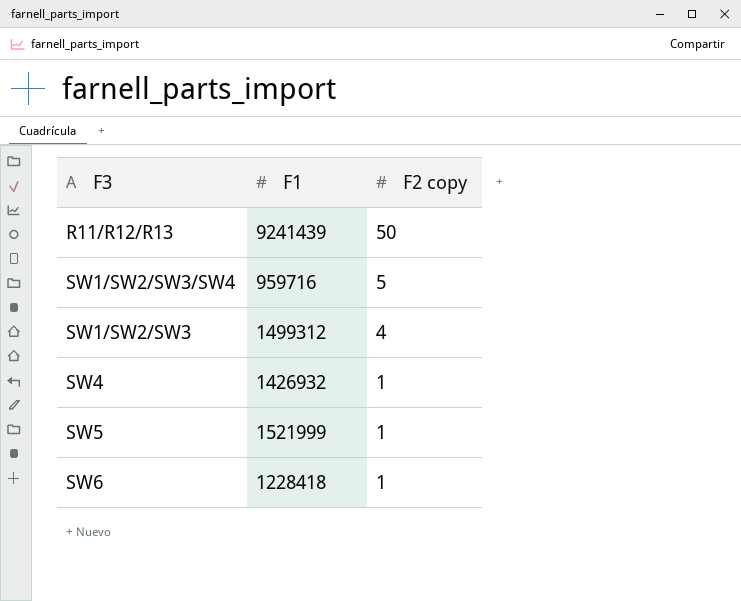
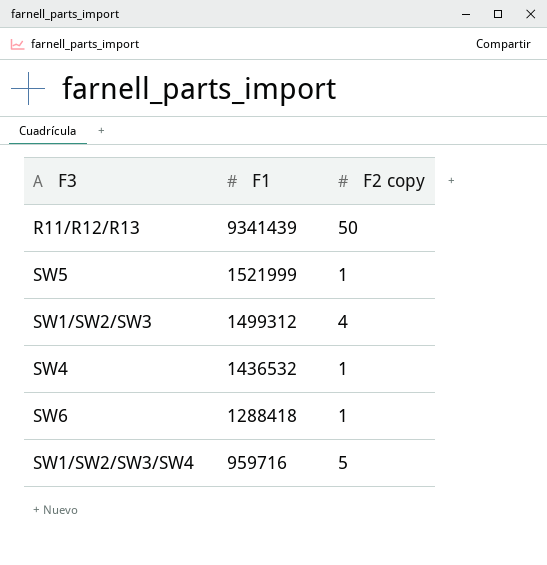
row order: F2 copy descending -> F1 descending
R11/R12/R13 | F1: 9241439 -> 9341439
SW4 | F1: 1426932 -> 1436532
SW6 | F1: 1228418 -> 1288418

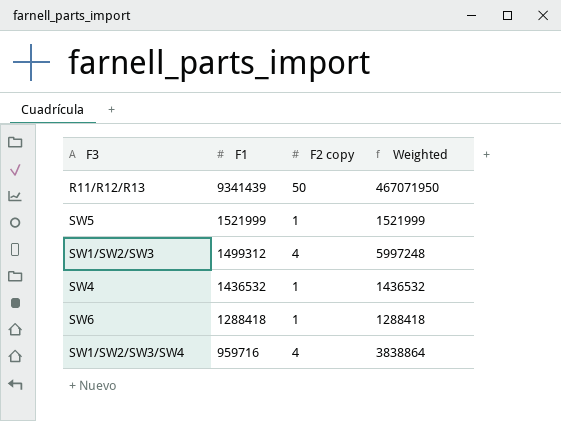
column Weighted | formula: none -> [F1] * [F2 copy]
SW1/SW2/SW3/SW4 | F2 copy: 5 -> 4

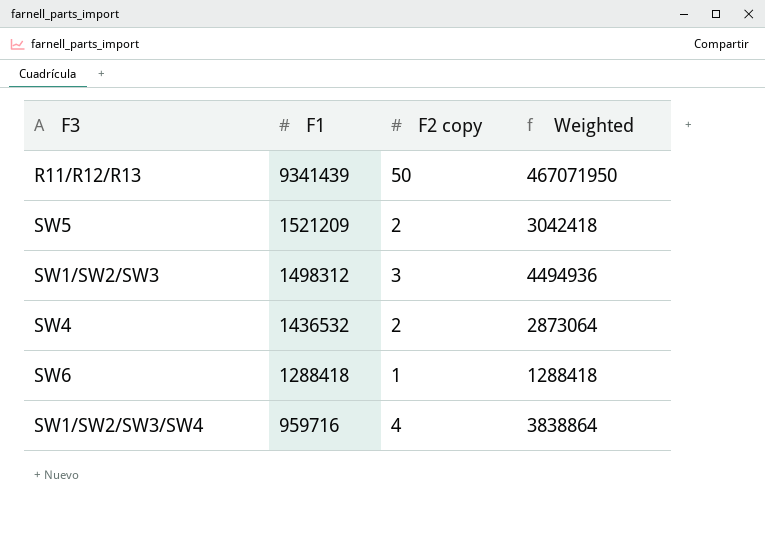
SW5 | F1: 1521999 -> 1521209
SW5 | F2 copy: 1 -> 2
SW5 | Weighted: 1521999 -> 3042418
SW1/SW2/SW3 | F1: 1499312 -> 1498312
SW1/SW2/SW3 | F2 copy: 4 -> 3
SW1/SW2/SW3 | Weighted: 5997248 -> 4494936
SW4 | F2 copy: 1 -> 2
SW4 | Weighted: 1436532 -> 2873064

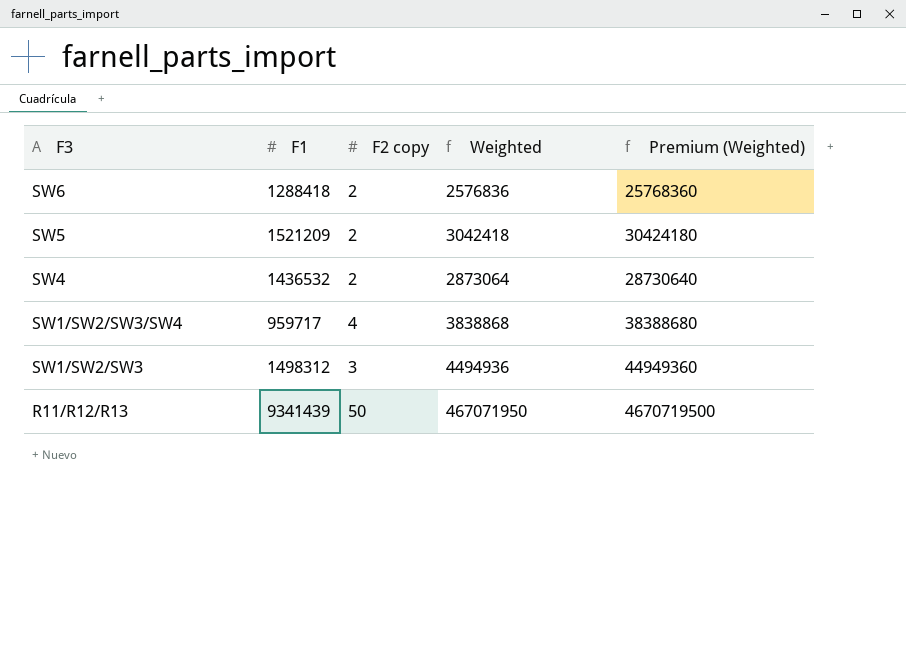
row order: F1 descending -> F3 descending
column Premium (Weighted) | formula: none -> [Weighted] * 10
SW6 | F2 copy: 1 -> 2
SW6 | Weighted: 1288418 -> 2576836
SW1/SW2/SW3/SW4 | F1: 959716 -> 959717
SW1/SW2/SW3/SW4 | Weighted: 3838864 -> 3838868

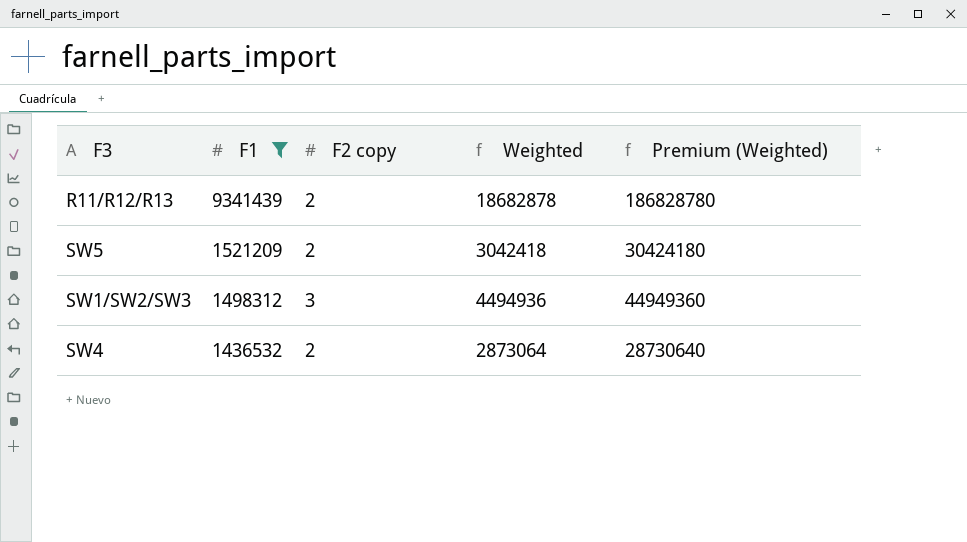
filter: none -> F1 >= 1436532
row order: F3 descending -> F1 descending
R11/R12/R13 | F2 copy: 50 -> 2
R11/R12/R13 | Weighted: 467071950 -> 18682878
R11/R12/R13 | Premium (Weighted): 4670719500 -> 186828780

